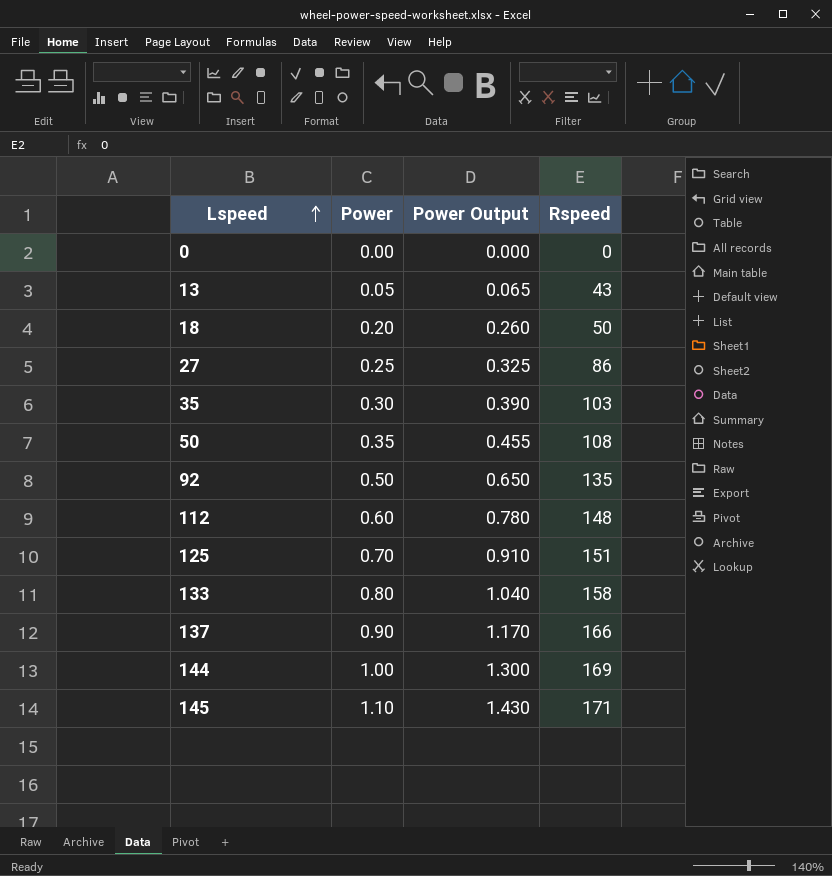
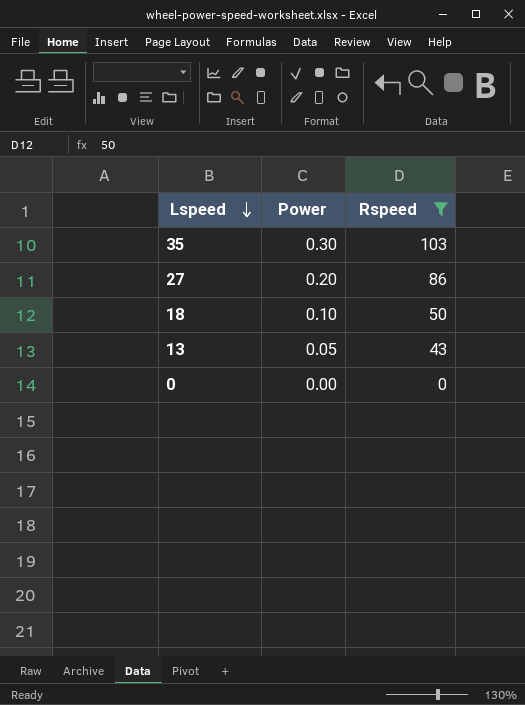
filter: none -> Rspeed <= 103
row order: Lspeed ascending -> Lspeed descending
column Power Output | formula: [Power] * 1.3 -> none
27 | Power: 0.25 -> 0.20
18 | Power: 0.20 -> 0.10

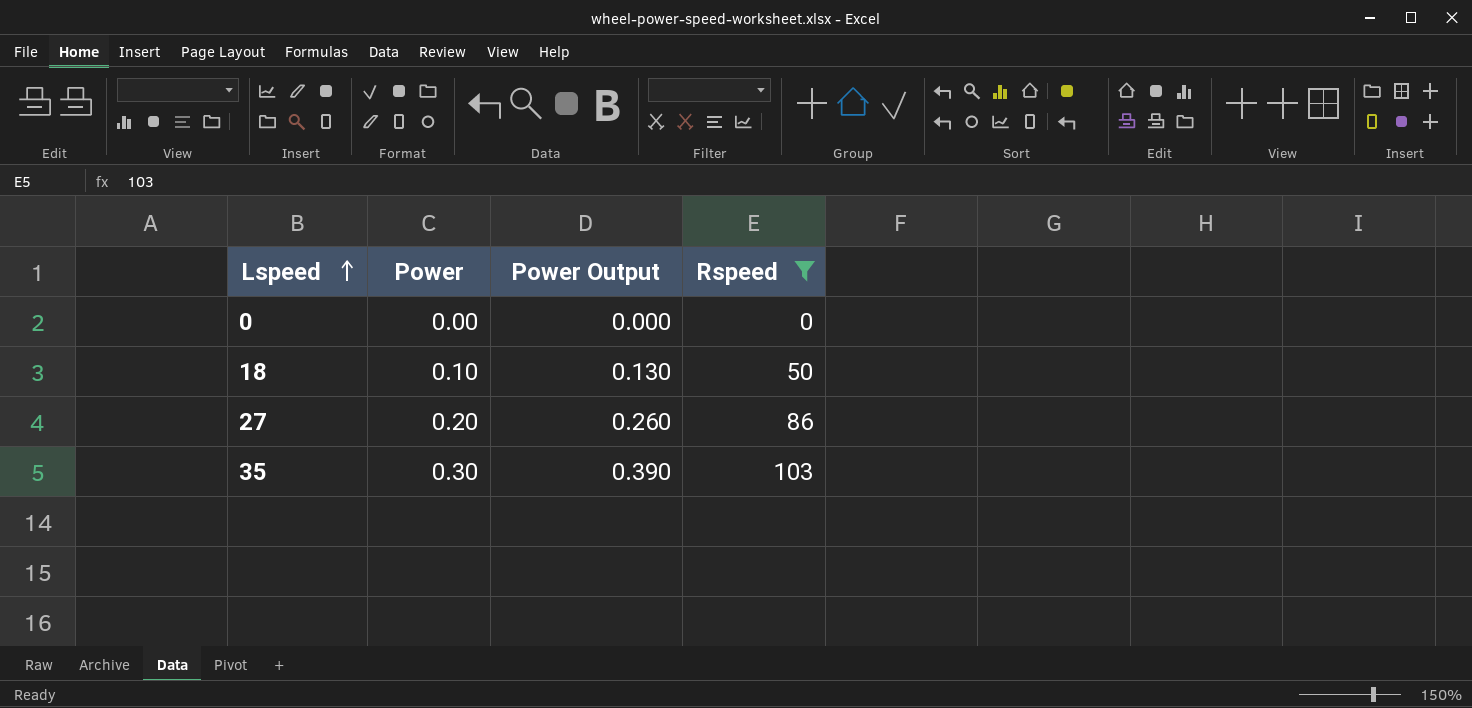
row order: Lspeed descending -> Lspeed ascending
column Power Output | formula: none -> [Power] * 1.3
row 13: 0.05 | 43 -> none

